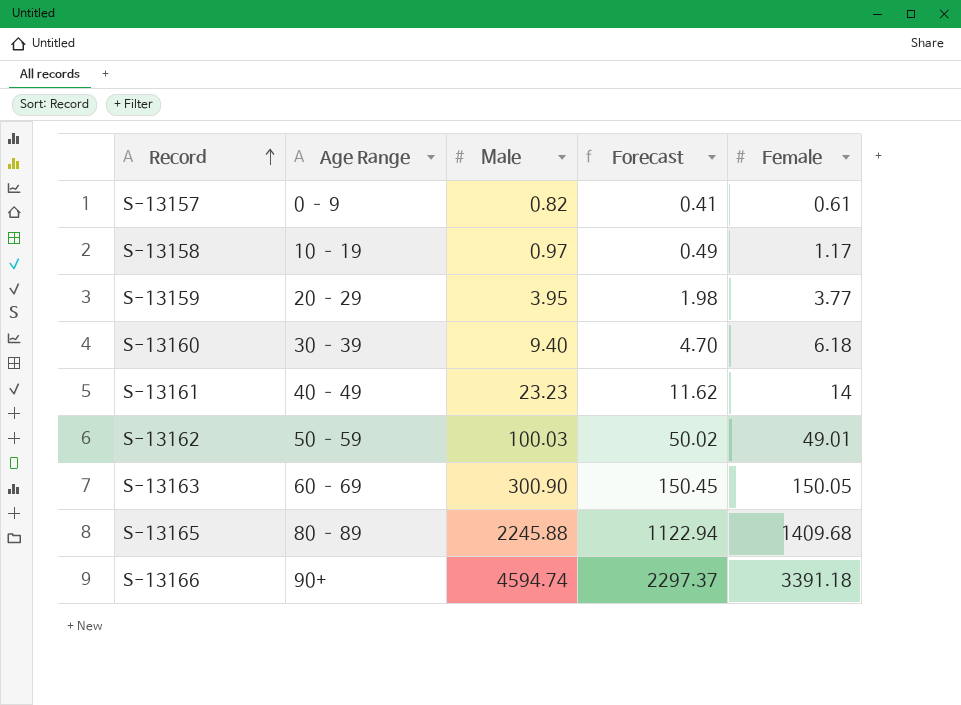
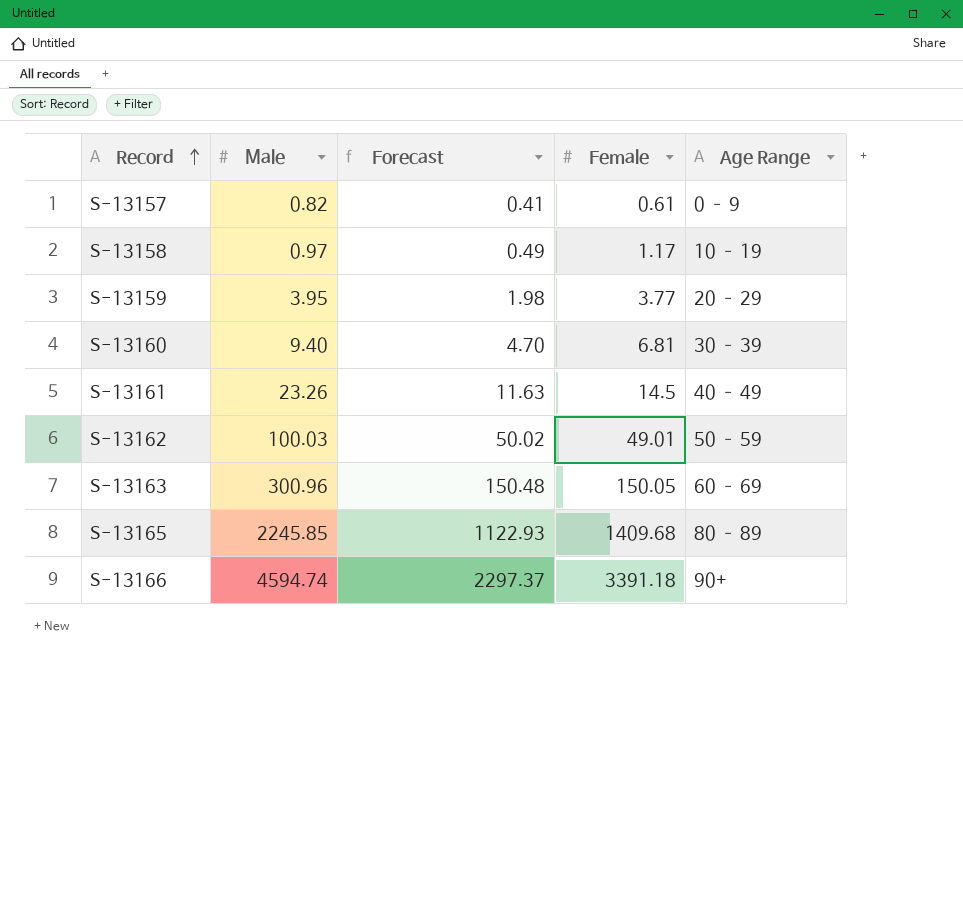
column Age Range | position: 2 -> 5
S-13160 | Female: 6.18 -> 6.81
S-13161 | Male: 23.23 -> 23.26
S-13161 | Forecast: 11.62 -> 11.63
S-13161 | Female: 14 -> 14.5
S-13163 | Male: 300.90 -> 300.96
S-13163 | Forecast: 150.45 -> 150.48
S-13165 | Male: 2245.88 -> 2245.85
S-13165 | Forecast: 1122.94 -> 1122.93

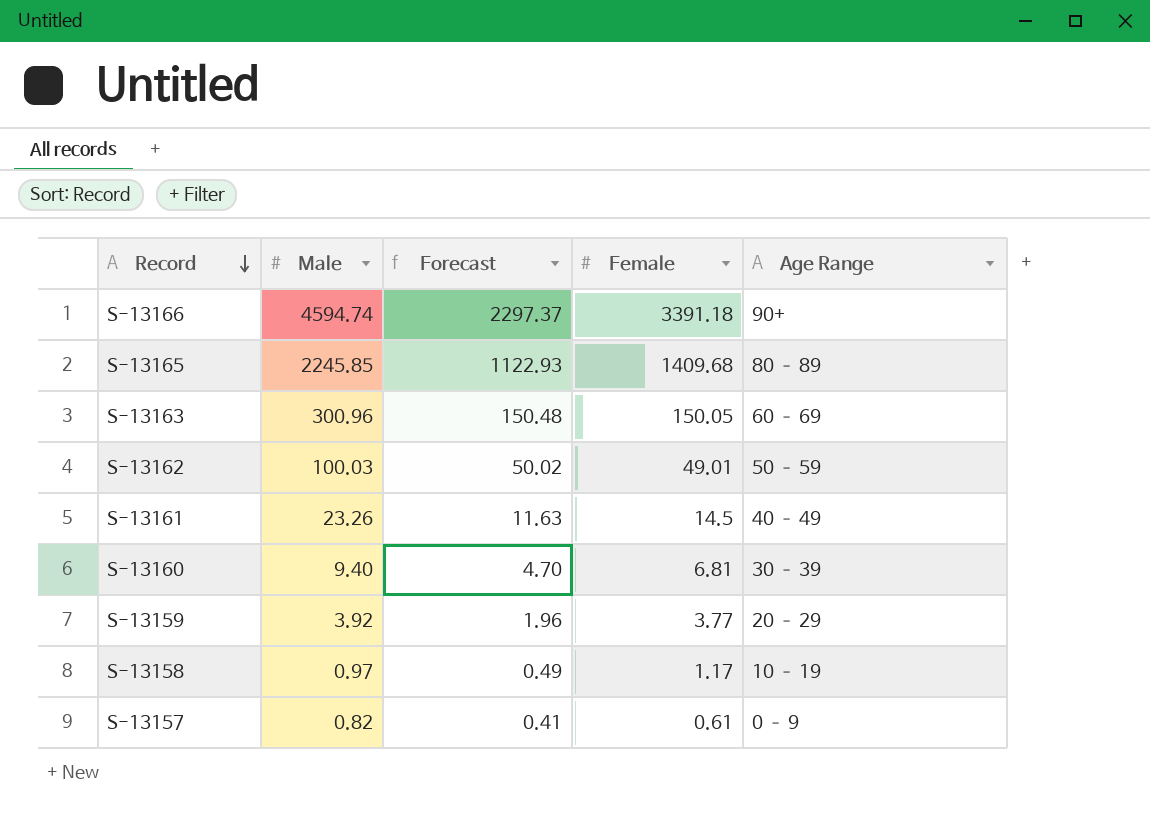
row order: Record ascending -> Record descending
S-13159 | Male: 3.95 -> 3.92
S-13159 | Forecast: 1.98 -> 1.96

